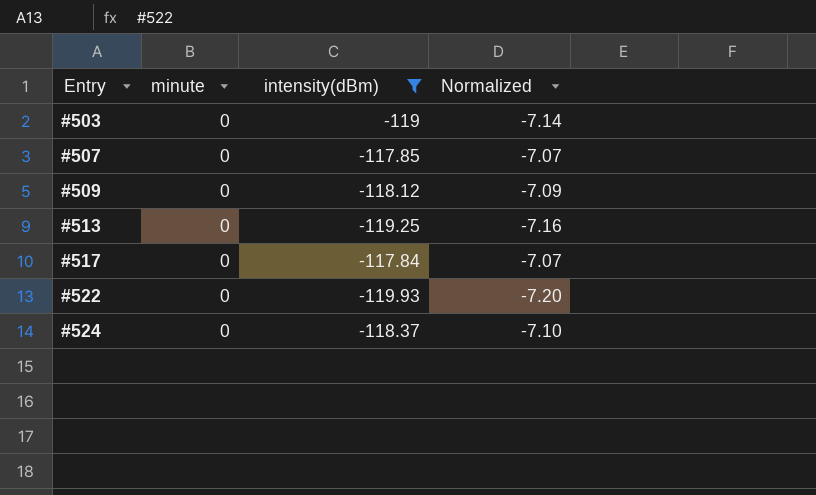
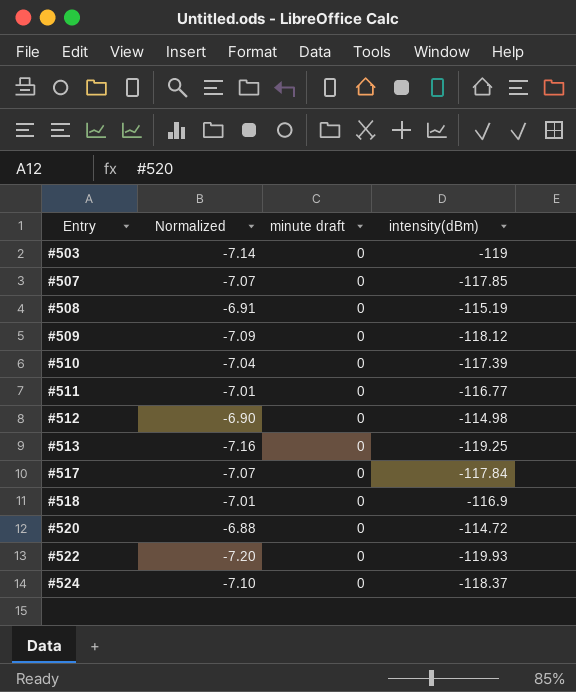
filter: intensity(dBm) <= -117.84 -> none
column Normalized | position: 4 -> 2
column name: minute -> minute draft

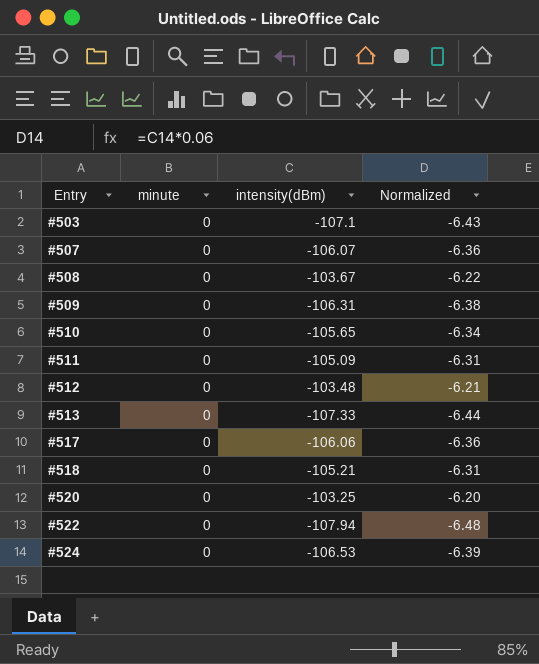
column name: minute draft -> minute
column Normalized | position: 2 -> 4
#503 | intensity(dBm): -119 -> -107.1
#503 | Normalized: -7.14 -> -6.43
#507 | intensity(dBm): -117.85 -> -106.07
#507 | Normalized: -7.07 -> -6.36
#508 | intensity(dBm): -115.19 -> -103.67
#508 | Normalized: -6.91 -> -6.22
#509 | intensity(dBm): -118.12 -> -106.31
#509 | Normalized: -7.09 -> -6.38
#510 | intensity(dBm): -117.39 -> -105.65
#510 | Normalized: -7.04 -> -6.34
#511 | intensity(dBm): -116.77 -> -105.09
#511 | Normalized: -7.01 -> -6.31
#512 | intensity(dBm): -114.98 -> -103.48
#512 | Normalized: -6.90 -> -6.21
#513 | intensity(dBm): -119.25 -> -107.33
#513 | Normalized: -7.16 -> -6.44
#517 | intensity(dBm): -117.84 -> -106.06
#517 | Normalized: -7.07 -> -6.36
#518 | intensity(dBm): -116.9 -> -105.21
#518 | Normalized: -7.01 -> -6.31
#520 | intensity(dBm): -114.72 -> -103.25
#520 | Normalized: -6.88 -> -6.20
#522 | intensity(dBm): -119.93 -> -107.94
#522 | Normalized: -7.20 -> -6.48
#524 | intensity(dBm): -118.37 -> -106.53
#524 | Normalized: -7.10 -> -6.39

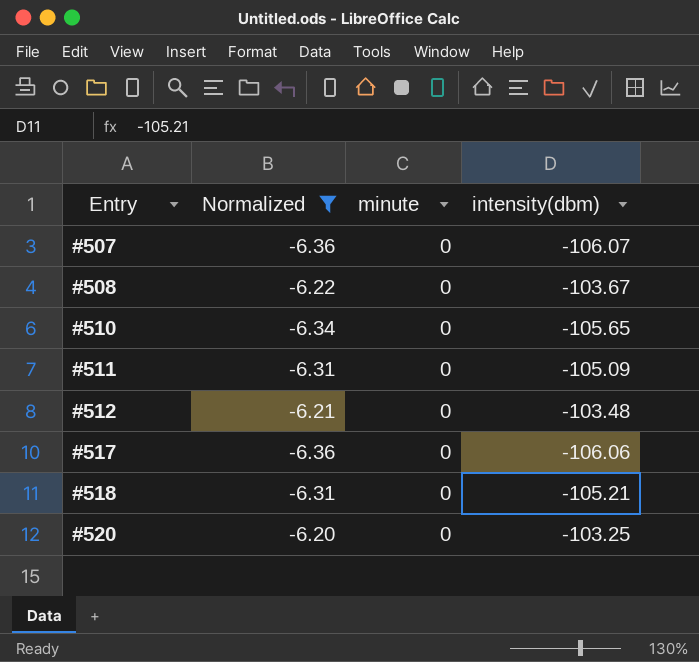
filter: none -> Normalized >= -6.36
column Normalized | position: 4 -> 2
column name: intensity(dBm) -> intensity(dbm)

